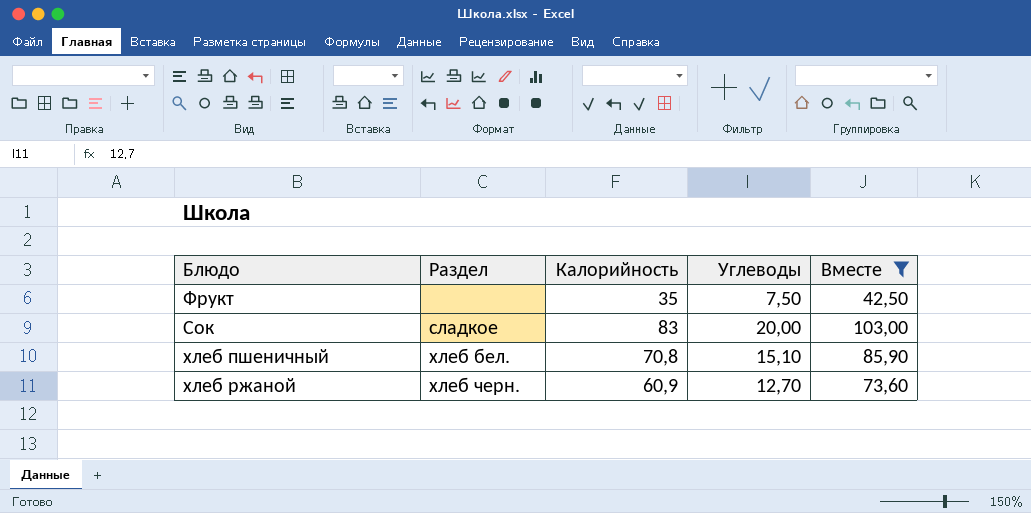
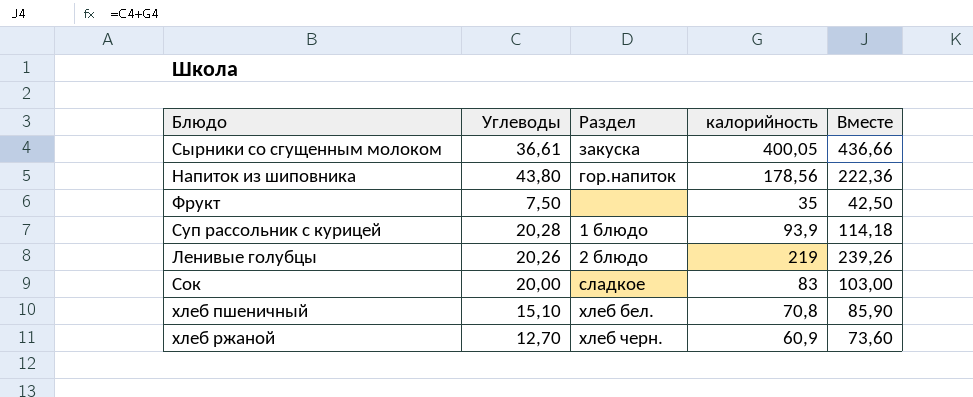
filter: Вместе <= 103,00 -> none
column Углеводы | position: 4 -> 2
column name: Калорийность -> калорийность

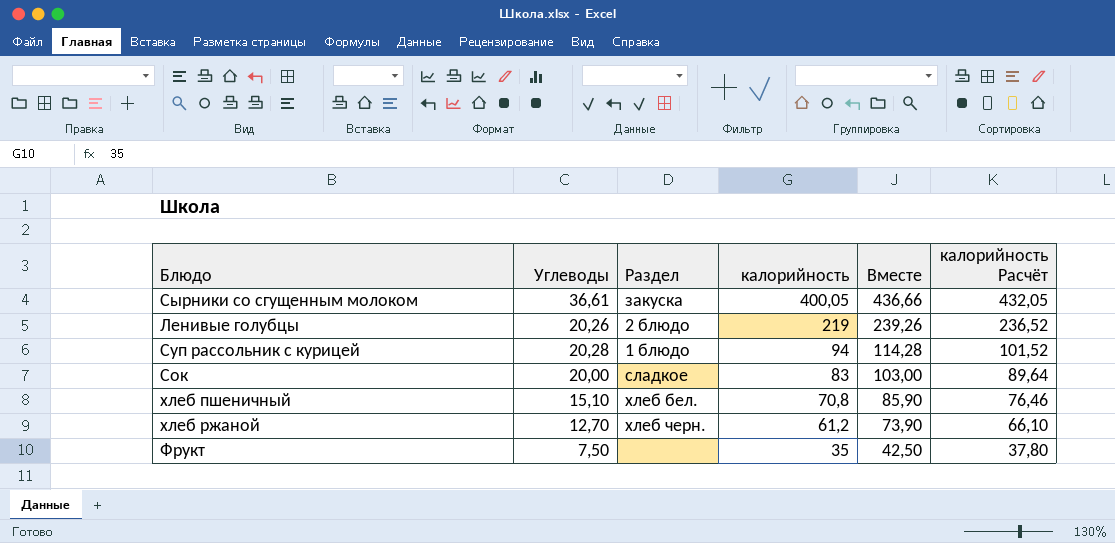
row order: none -> калорийность descending
column калорийность Расчёт | formula: none -> [калорийность] * 1,08
row Напиток из шиповника: 43,80 | гор.напиток | 178,56 | 222,36 -> none
Суп рассольник с курицей | калорийность: 93,9 -> 94
Суп рассольник с курицей | Вместе: 114,18 -> 114,28
хлеб ржаной | калорийность: 60,9 -> 61,2
хлеб ржаной | Вместе: 73,60 -> 73,90

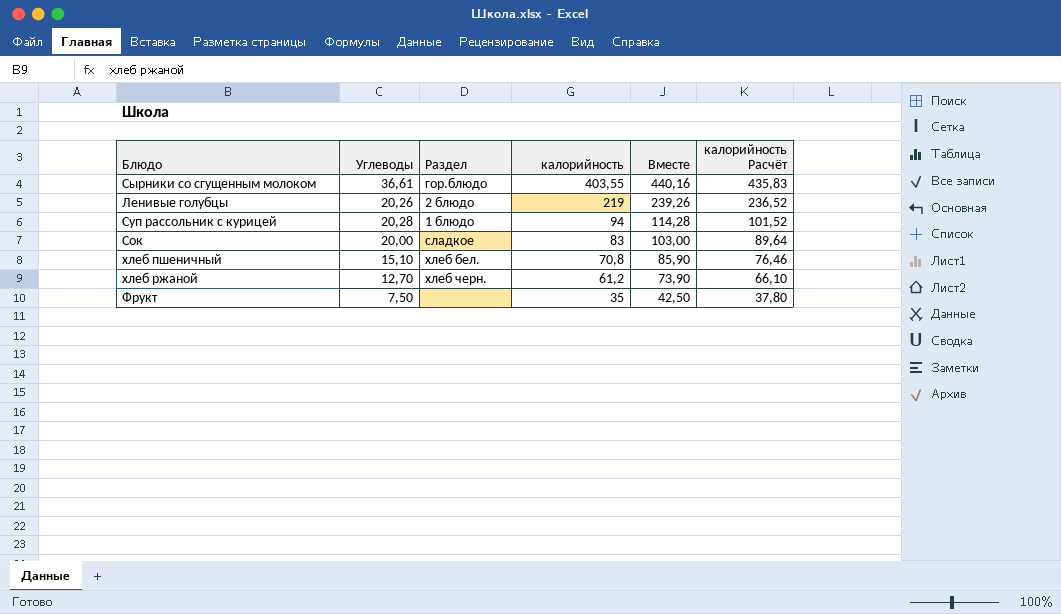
Сырники со сгущенным молоком | Раздел: закуска -> гор.блюдо
Сырники со сгущенным молоком | калорийность: 400,05 -> 403,55
Сырники со сгущенным молоком | Вместе: 436,66 -> 440,16
Сырники со сгущенным молоком | калорийность Расчёт: 432,05 -> 435,83

